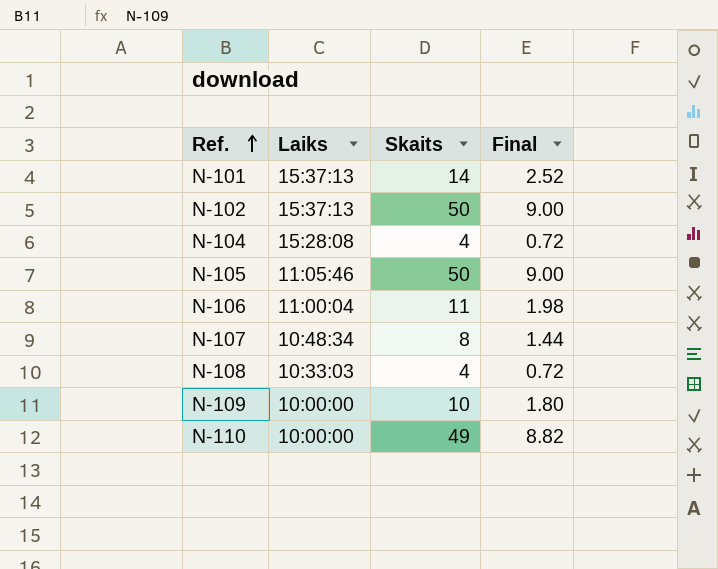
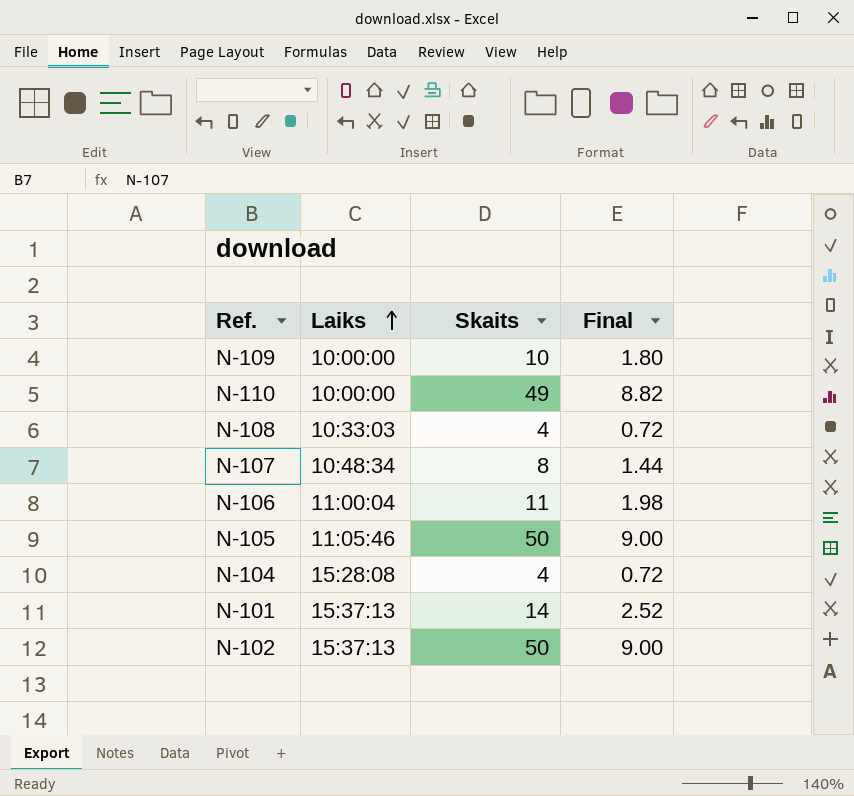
row order: Ref. ascending -> Laiks ascending

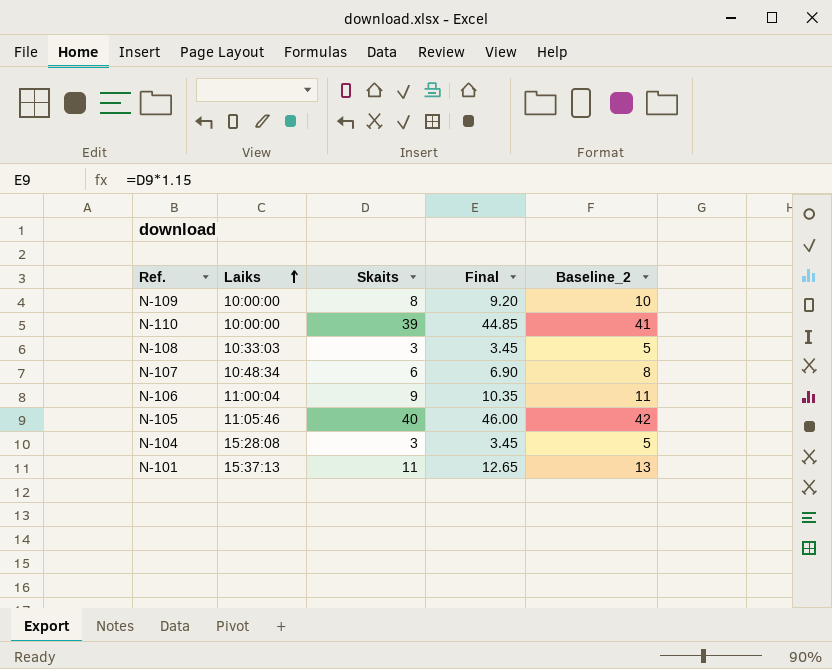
column Final | formula: [Skaits] * 0.18 -> [Skaits] * 1.15
column Baseline_2 | formula: none -> [Skaits] + 2
row N-102: 15:37:13 | 50 | 9.00 -> none
N-109 | Skaits: 10 -> 8
N-110 | Skaits: 49 -> 39
N-108 | Skaits: 4 -> 3
N-107 | Skaits: 8 -> 6
N-106 | Skaits: 11 -> 9
N-105 | Skaits: 50 -> 40
N-104 | Skaits: 4 -> 3
N-101 | Skaits: 14 -> 11

